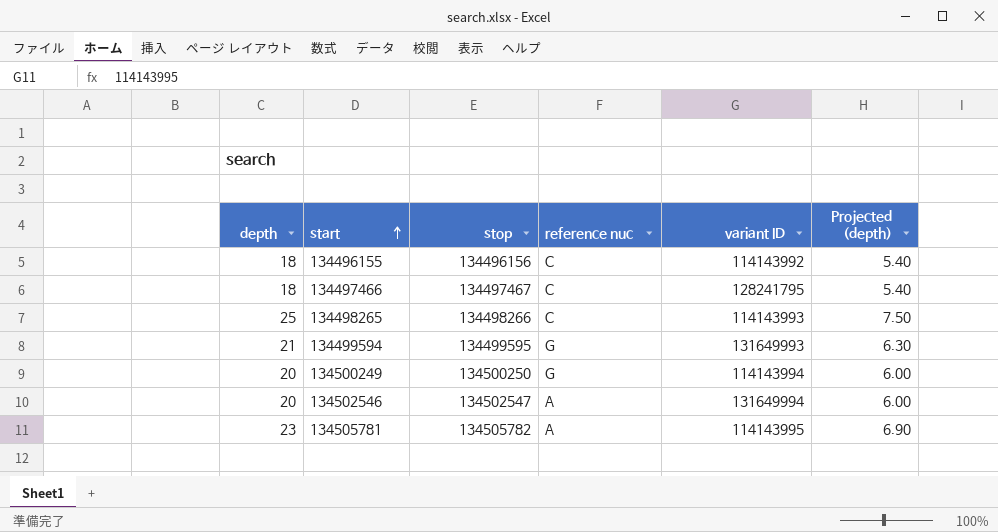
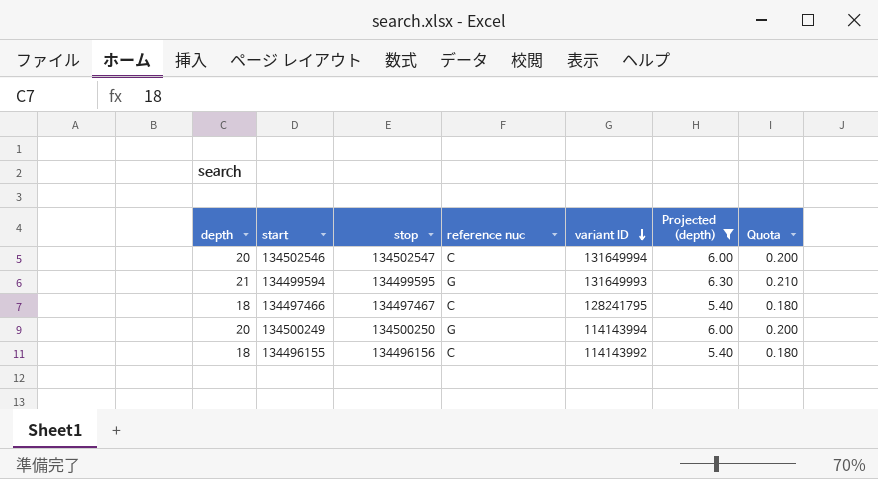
filter: none -> Projected (depth) <= 6.30
row order: start ascending -> variant ID descending
column Quota | formula: none -> [depth] * 0.01
134502546 | reference nuc: A -> C

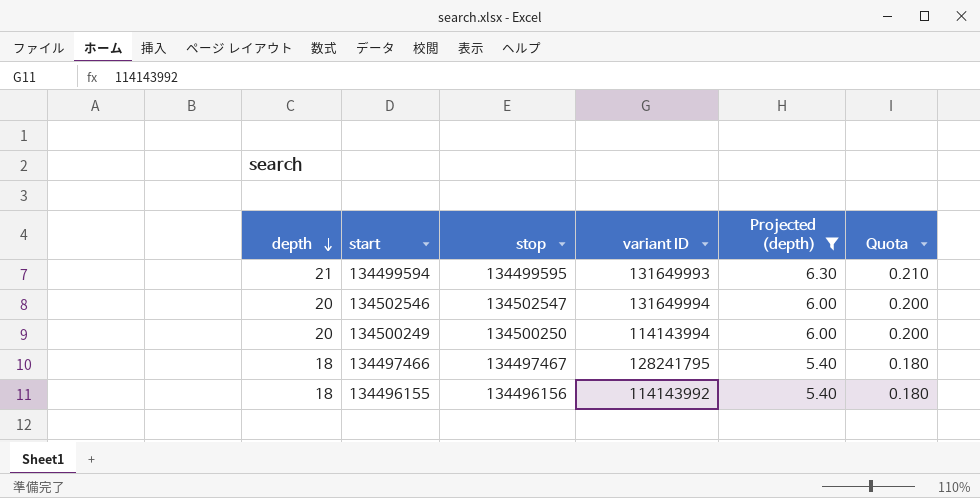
row order: variant ID descending -> depth descending
column reference nuc | position: 4 -> none

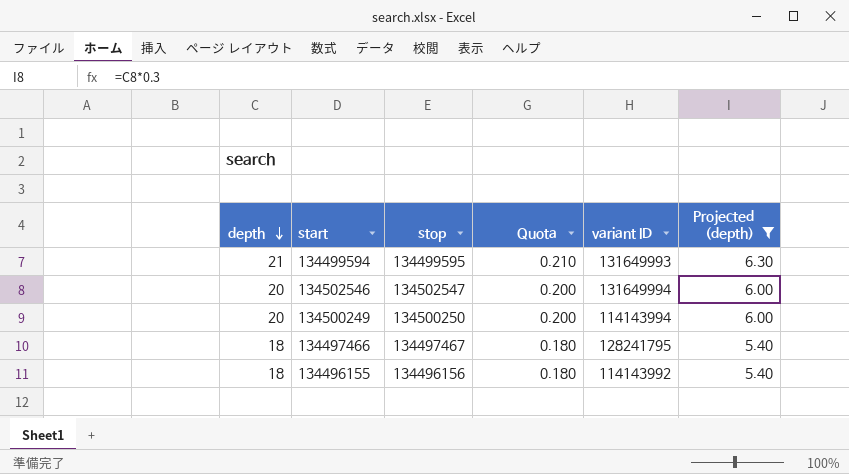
column Quota | position: 6 -> 4

